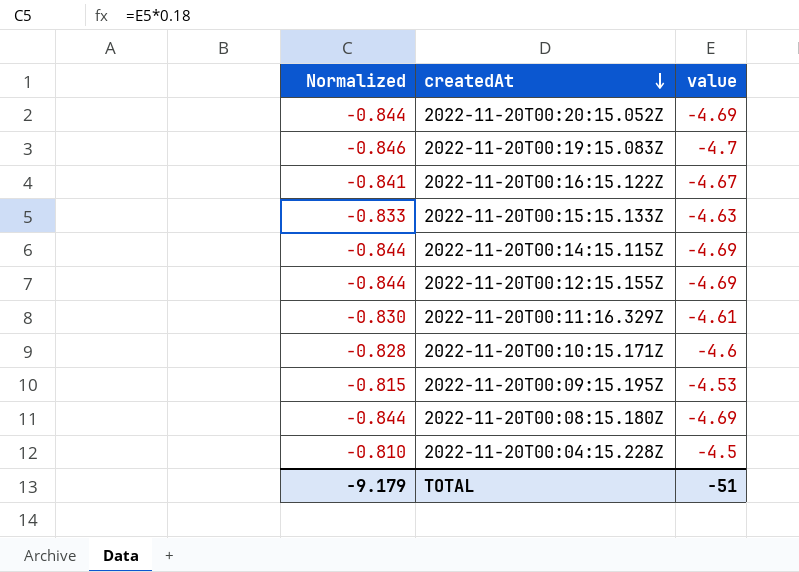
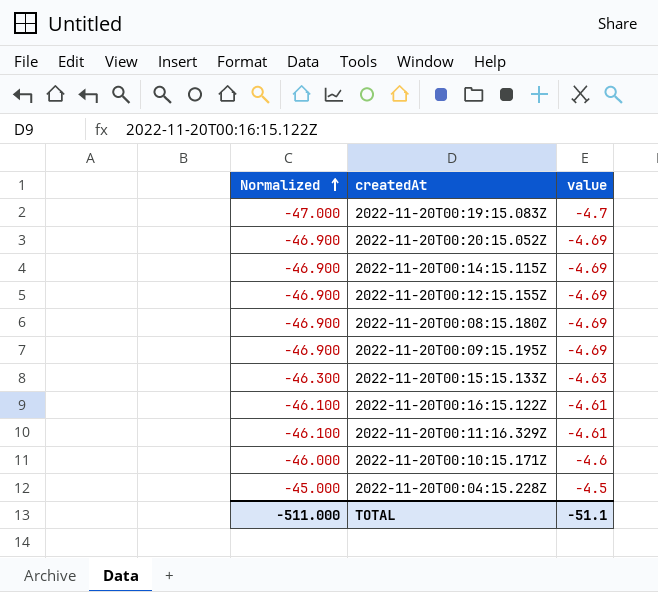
row order: createdAt descending -> Normalized ascending
column Normalized | formula: [value] * 0.18 -> [value] * 10
2022-11-20T00:09:15.195Z | value: -4.53 -> -4.69
2022-11-20T00:16:15.122Z | value: -4.67 -> -4.61
TOTAL | Normalized: -9.179 -> -511.000
TOTAL | value: -51 -> -51.1

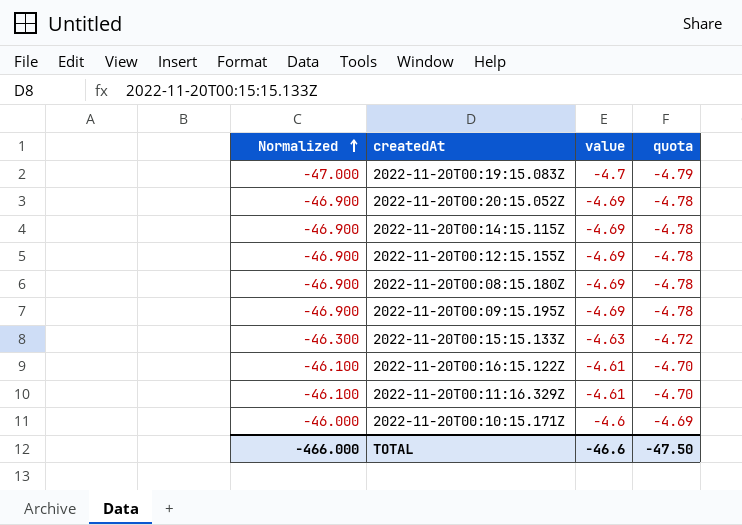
column quota | formula: none -> [value] * 1.02
row 2022-11-20T00:04:15.228Z: -45.000 | -4.5 -> none
TOTAL | Normalized: -511.000 -> -466.000
TOTAL | value: -51.1 -> -46.6

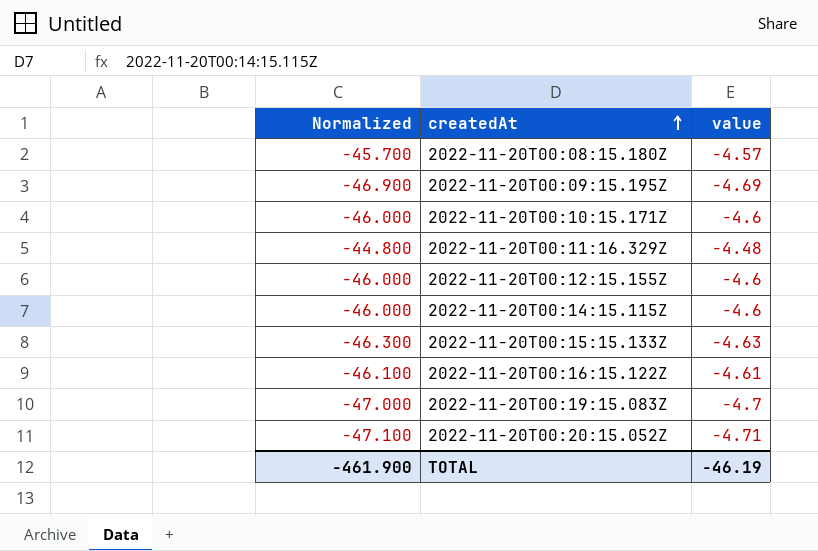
row order: Normalized ascending -> createdAt ascending
column quota | formula: [value] * 1.02 -> none
2022-11-20T00:08:15.180Z | Normalized: -46.900 -> -45.700
2022-11-20T00:08:15.180Z | value: -4.69 -> -4.57
2022-11-20T00:11:16.329Z | Normalized: -46.100 -> -44.800
2022-11-20T00:11:16.329Z | value: -4.61 -> -4.48
2022-11-20T00:12:15.155Z | Normalized: -46.900 -> -46.000
2022-11-20T00:12:15.155Z | value: -4.69 -> -4.6
2022-11-20T00:14:15.115Z | Normalized: -46.900 -> -46.000
2022-11-20T00:14:15.115Z | value: -4.69 -> -4.6
2022-11-20T00:20:15.052Z | Normalized: -46.900 -> -47.100
2022-11-20T00:20:15.052Z | value: -4.69 -> -4.71
TOTAL | Normalized: -466.000 -> -461.900
TOTAL | value: -46.6 -> -46.19

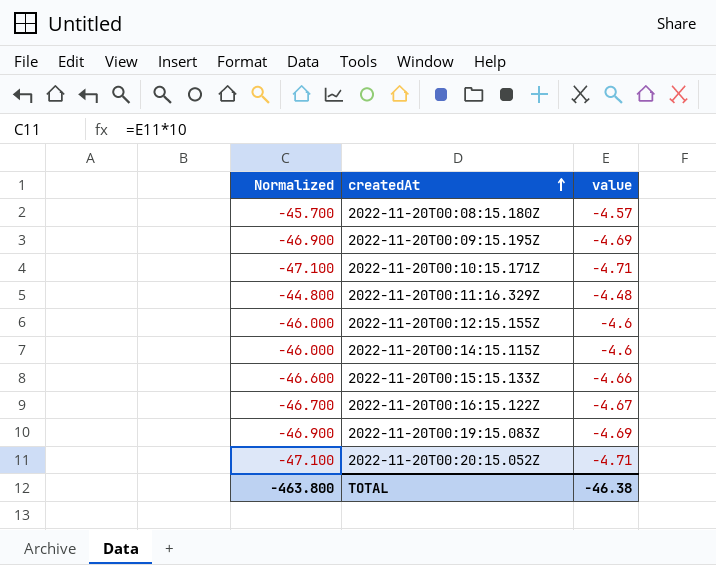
2022-11-20T00:10:15.171Z | Normalized: -46.000 -> -47.100
2022-11-20T00:10:15.171Z | value: -4.6 -> -4.71
2022-11-20T00:15:15.133Z | Normalized: -46.300 -> -46.600
2022-11-20T00:15:15.133Z | value: -4.63 -> -4.66
2022-11-20T00:16:15.122Z | Normalized: -46.100 -> -46.700
2022-11-20T00:16:15.122Z | value: -4.61 -> -4.67
2022-11-20T00:19:15.083Z | Normalized: -47.000 -> -46.900
2022-11-20T00:19:15.083Z | value: -4.7 -> -4.69
TOTAL | Normalized: -461.900 -> -463.800
TOTAL | value: -46.19 -> -46.38

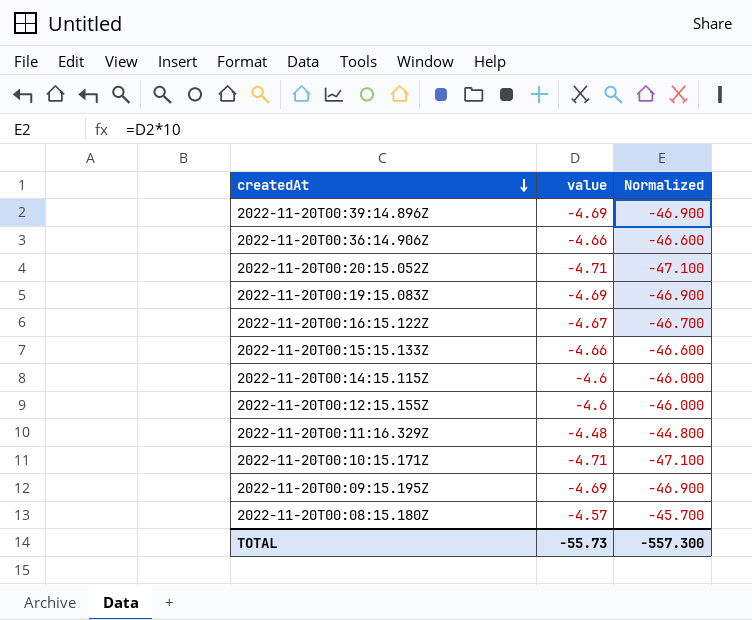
row order: createdAt ascending -> createdAt descending
column Normalized | position: 1 -> 3
row 2022-11-20T00:39:14.896Z: none -> -4.69 | -46.900
row 2022-11-20T00:36:14.906Z: none -> -4.66 | -46.600
TOTAL | value: -46.38 -> -55.73
TOTAL | Normalized: -463.800 -> -557.300

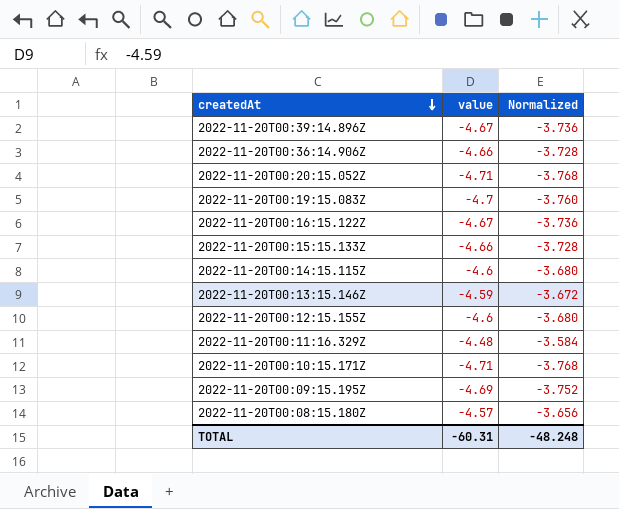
column Normalized | formula: [value] * 10 -> [value] * 0.8
2022-11-20T00:39:14.896Z | value: -4.69 -> -4.67
2022-11-20T00:19:15.083Z | value: -4.69 -> -4.7
row 2022-11-20T00:13:15.146Z: none -> -4.59 | -3.672
TOTAL | value: -55.73 -> -60.31
TOTAL | Normalized: -557.300 -> -48.248

